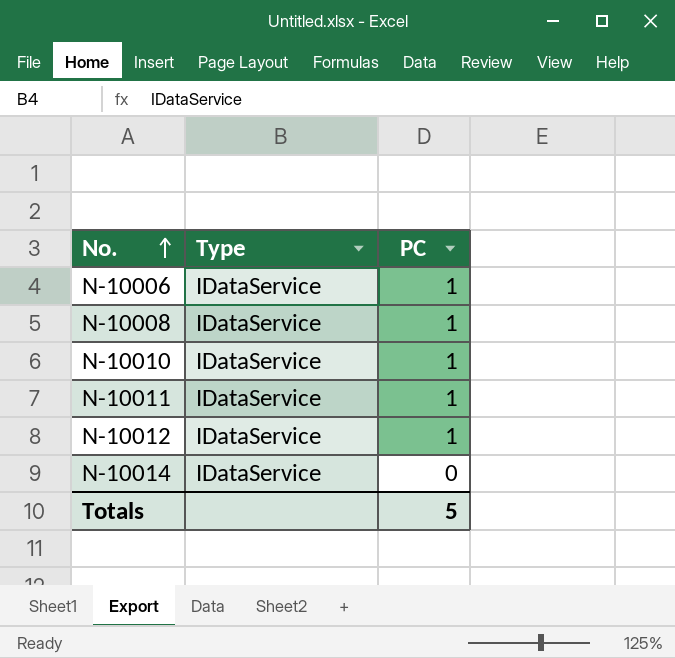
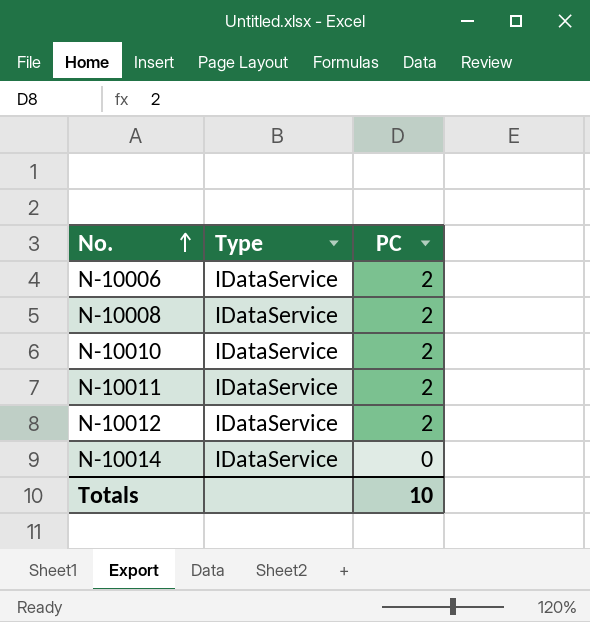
N-10006 | PC: 1 -> 2
N-10008 | PC: 1 -> 2
N-10010 | PC: 1 -> 2
N-10011 | PC: 1 -> 2
N-10012 | PC: 1 -> 2
Totals | PC: 5 -> 10

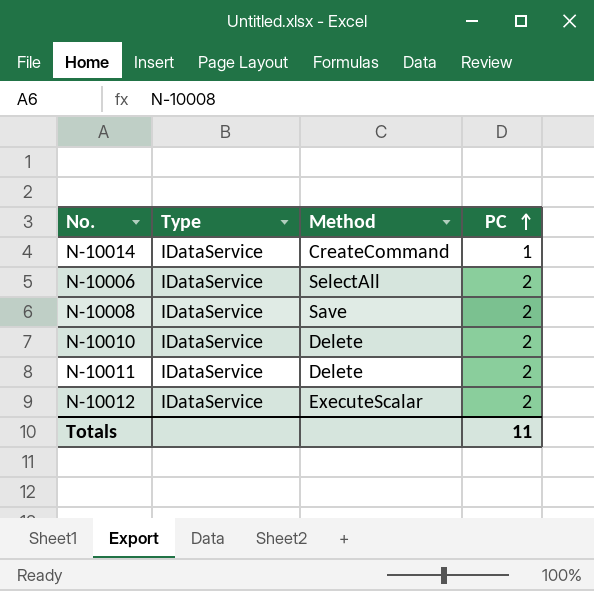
row order: No. ascending -> PC ascending
column Method | position: none -> 3
N-10014 | PC: 0 -> 1
Totals | PC: 10 -> 11

